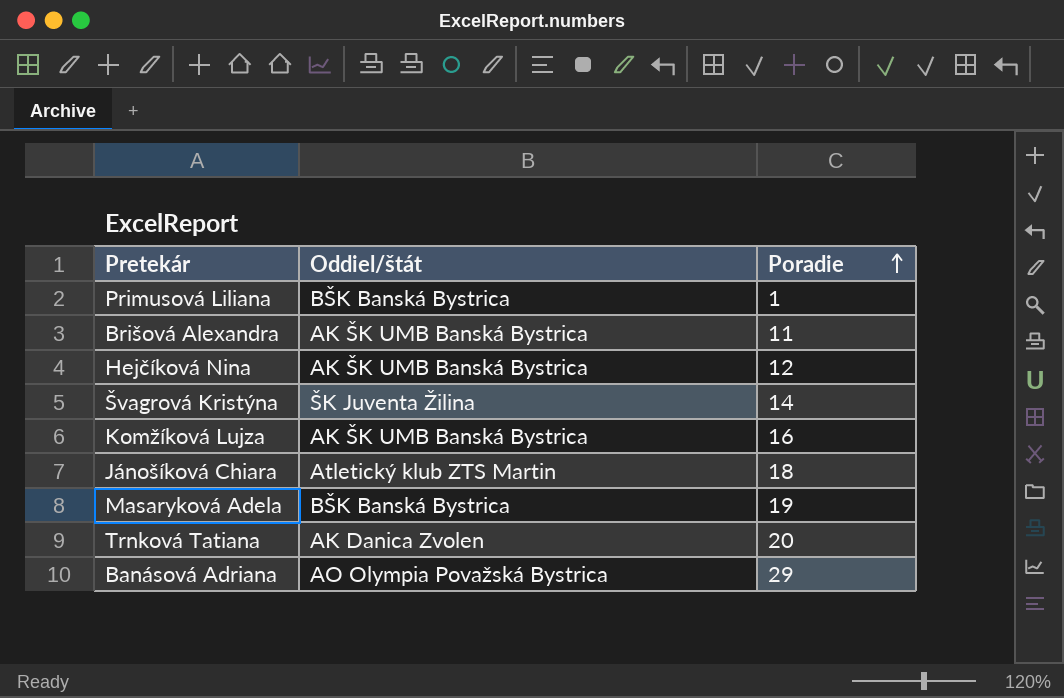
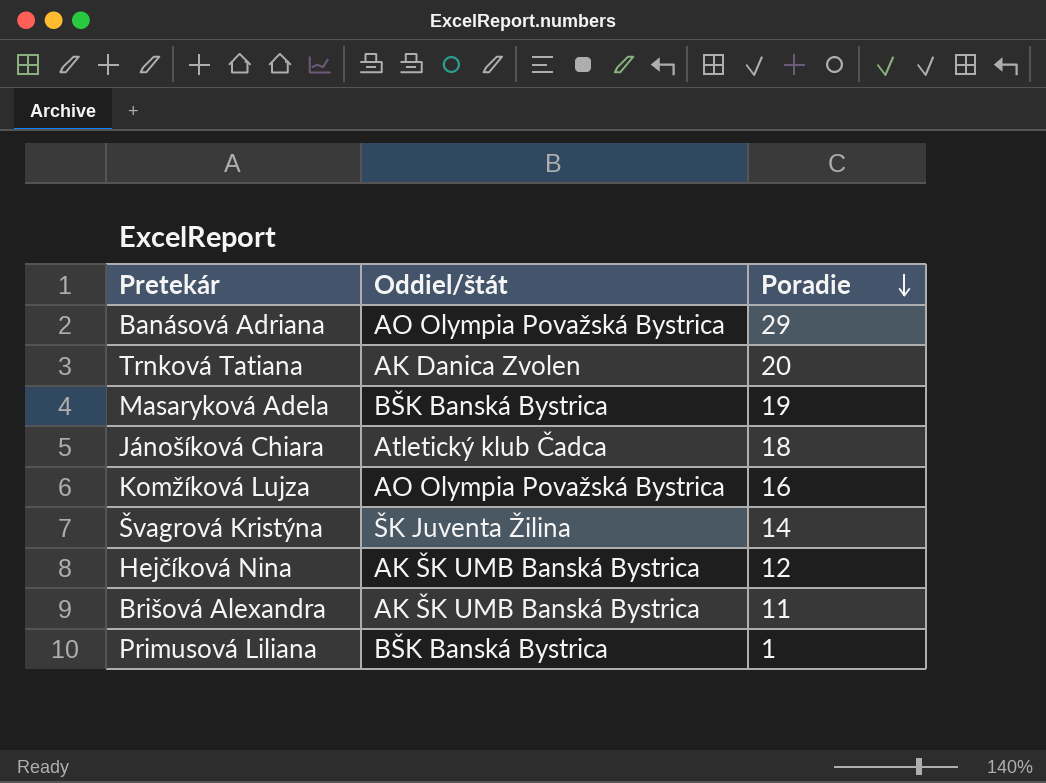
row order: Poradie ascending -> Poradie descending
Jánošíková Chiara | Oddiel/štát: Atletický klub ZTS Martin -> Atletický klub Čadca
Komžíková Lujza | Oddiel/štát: AK ŠK UMB Banská Bystrica -> AO Olympia Považská Bystrica

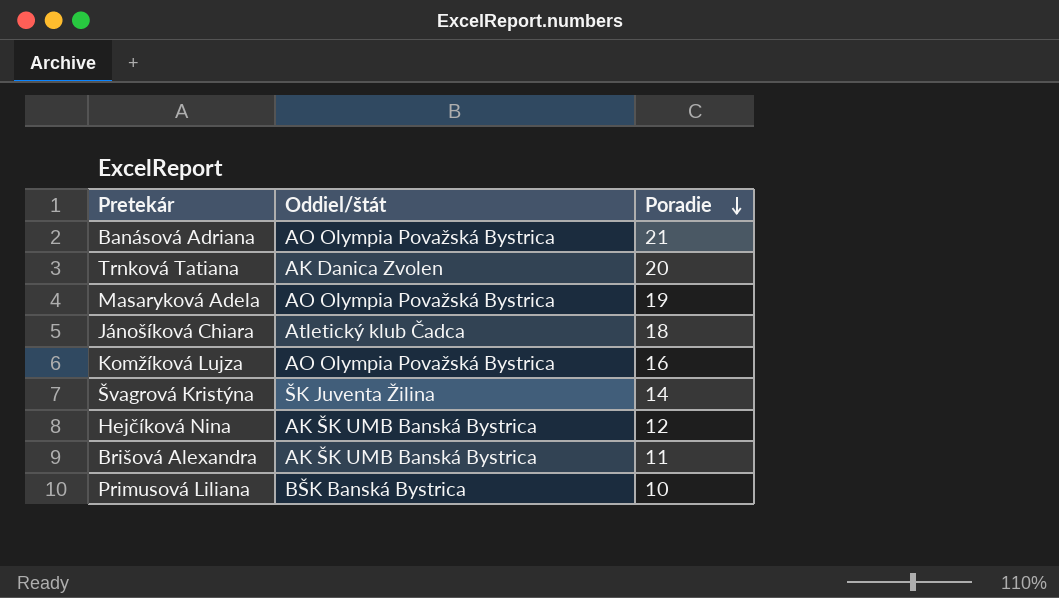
Banásová Adriana | Poradie: 29 -> 21
Masaryková Adela | Oddiel/štát: BŠK Banská Bystrica -> AO Olympia Považská Bystrica
Primusová Liliana | Poradie: 1 -> 10

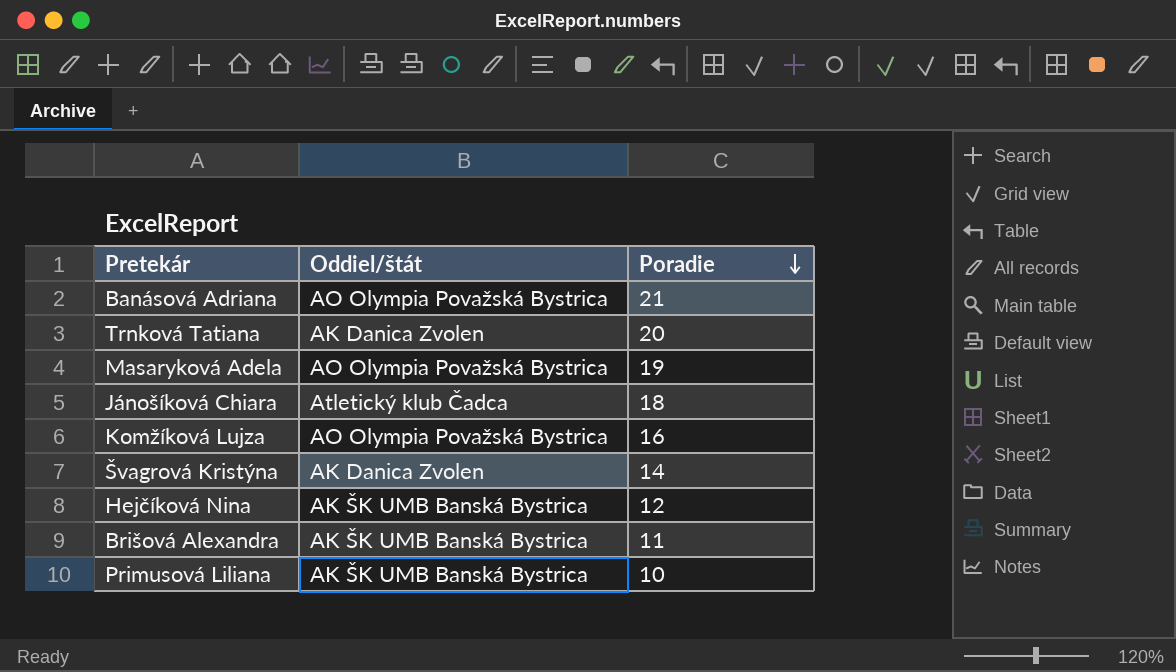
Švagrová Kristýna | Oddiel/štát: ŠK Juventa Žilina -> AK Danica Zvolen
Primusová Liliana | Oddiel/štát: BŠK Banská Bystrica -> AK ŠK UMB Banská Bystrica

